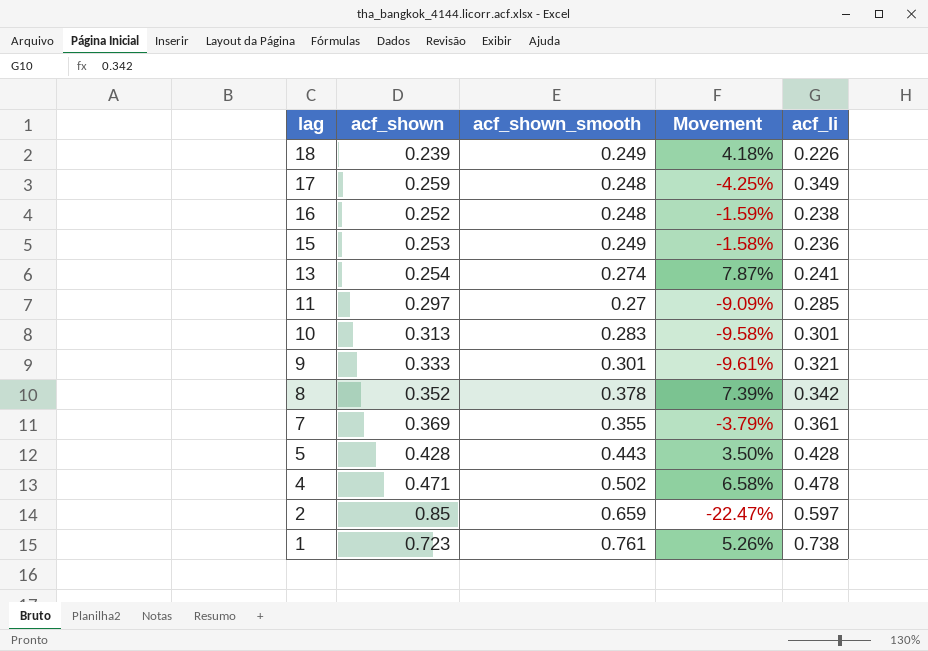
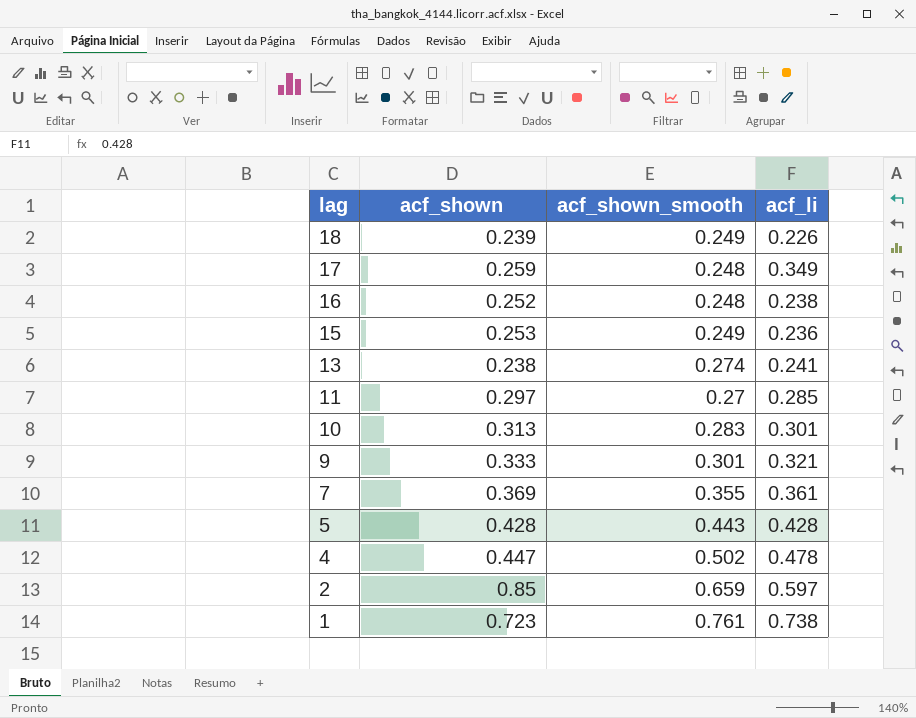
column Movement | formula: ([acf_shown_smooth] - [acf_shown]) / [acf_shown] -> none
row 8: 0.352 | 0.378 | 7.39% | 0.342 -> none
13 | acf_shown: 0.254 -> 0.238
4 | acf_shown: 0.471 -> 0.447

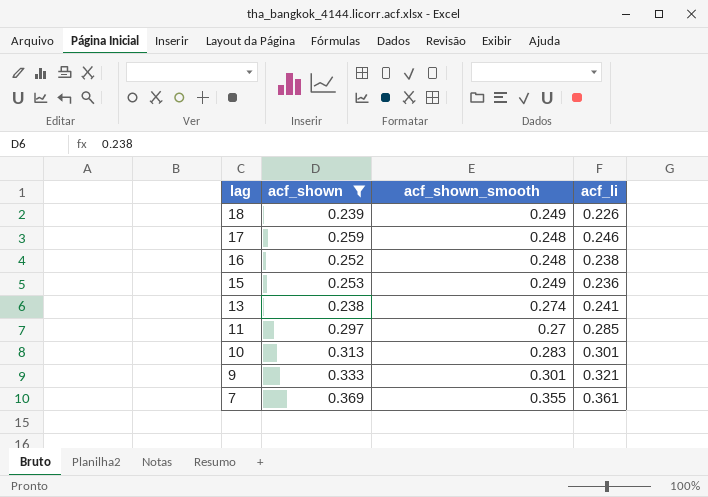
filter: none -> acf_shown <= 0.369
17 | acf_li: 0.349 -> 0.246

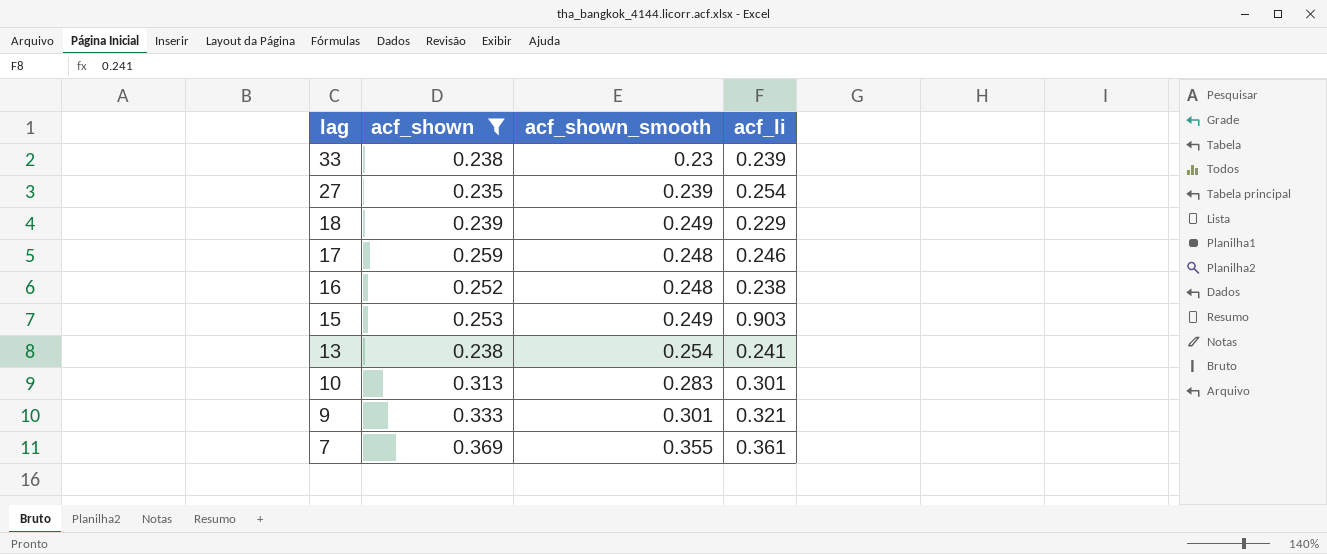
row 11: 0.297 | 0.27 | 0.285 -> none
row 33: none -> 0.238 | 0.23 | 0.239
row 27: none -> 0.235 | 0.239 | 0.254
18 | acf_li: 0.226 -> 0.229
15 | acf_li: 0.236 -> 0.903
13 | acf_shown_smooth: 0.274 -> 0.254

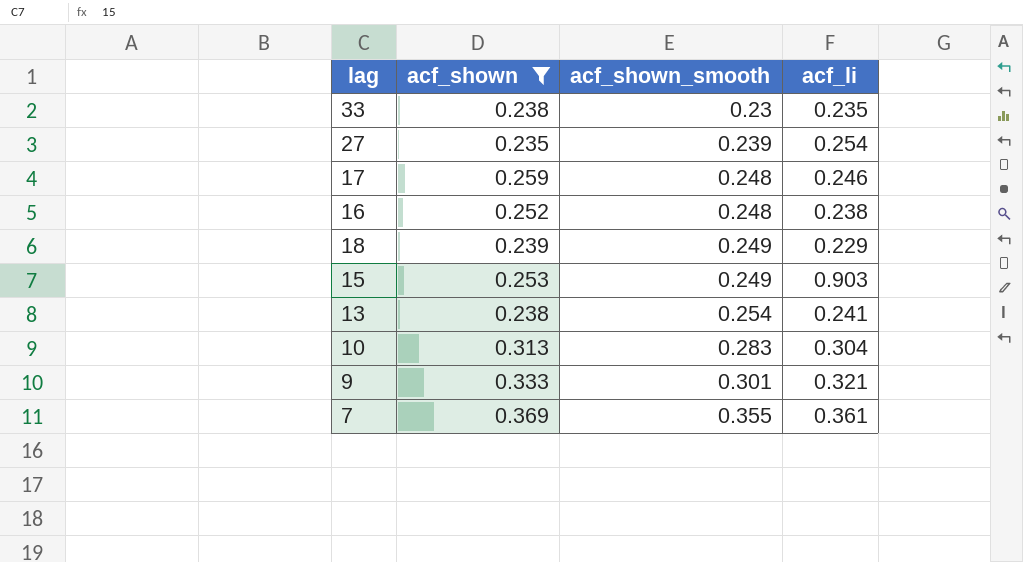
row order: lag descending -> acf_shown_smooth ascending
33 | acf_li: 0.239 -> 0.235
10 | acf_li: 0.301 -> 0.304

